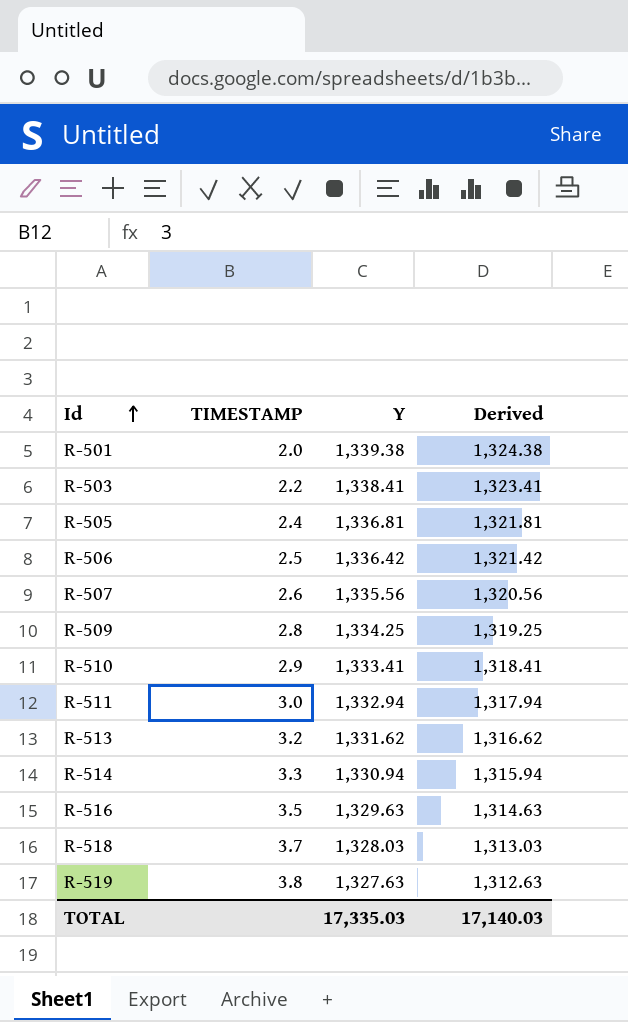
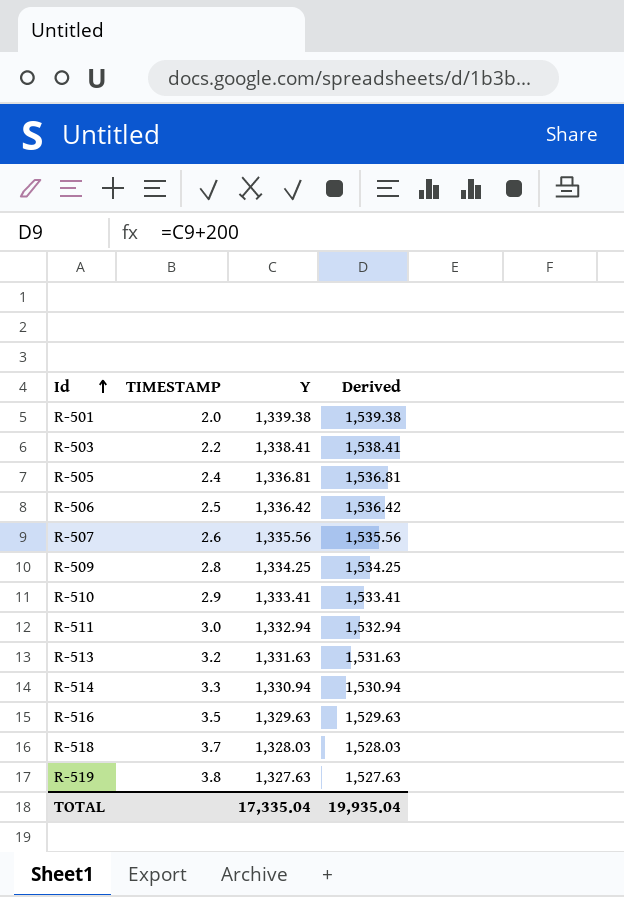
column Derived | formula: [Y] - 15 -> [Y] + 200
R-513 | Y: 1,331.62 -> 1,331.63
TOTAL | Y: 17,335.03 -> 17,335.04
TOTAL | Derived: 17,140.03 -> 19,935.04

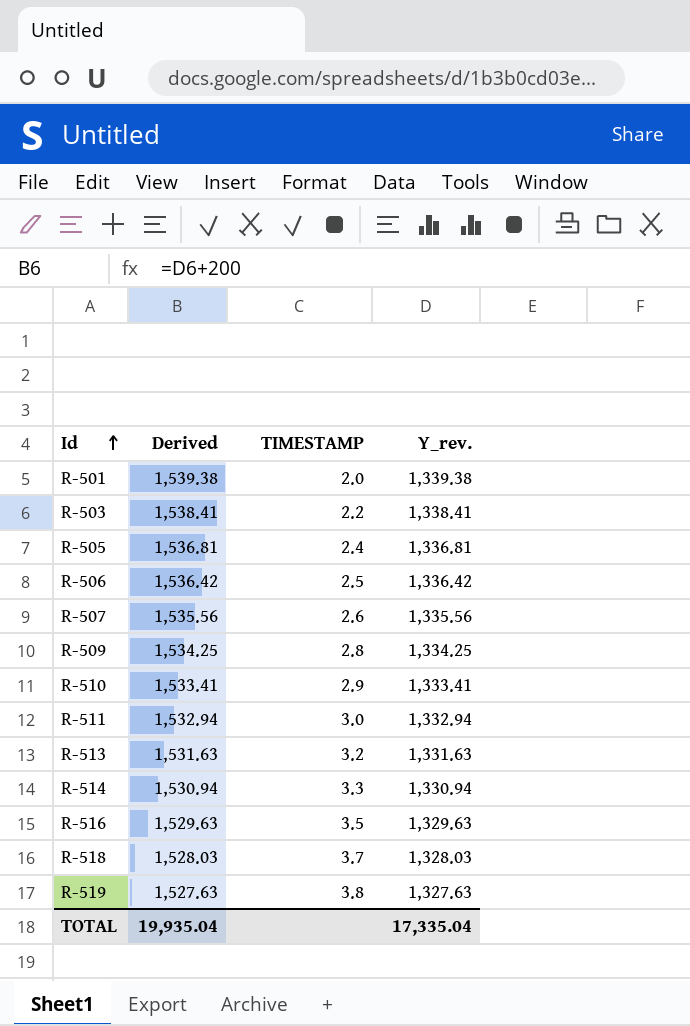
column Derived | position: 4 -> 2
column name: Y -> Y_rev.

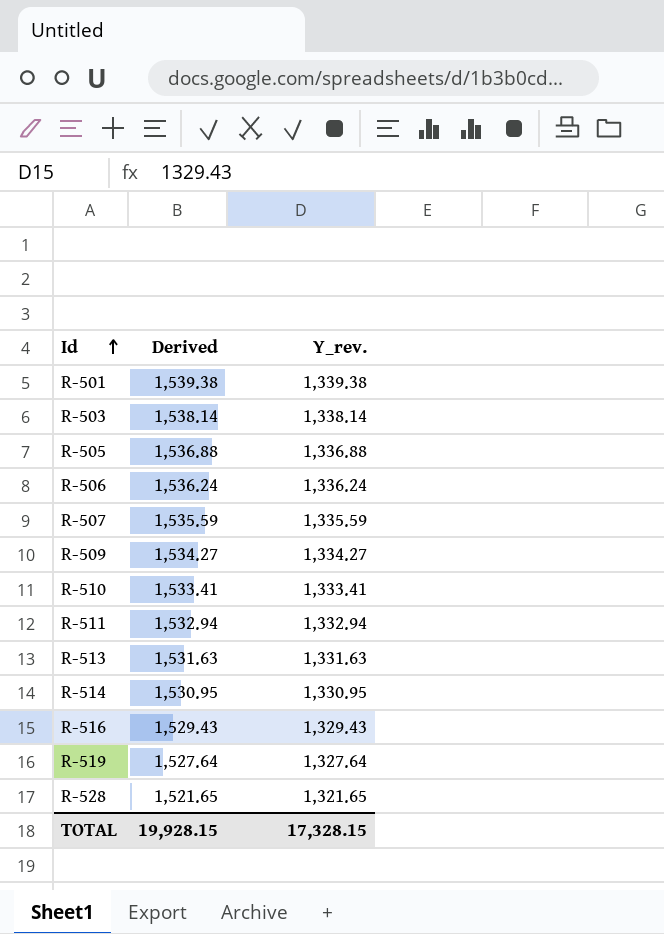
column TIMESTAMP | position: 3 -> none
row R-518: 1,528.03 | 3.7 | 1,328.03 -> none
R-503 | Derived: 1,538.41 -> 1,538.14
R-503 | Y_rev.: 1,338.41 -> 1,338.14
R-505 | Derived: 1,536.81 -> 1,536.88
R-505 | Y_rev.: 1,336.81 -> 1,336.88
R-506 | Derived: 1,536.42 -> 1,536.24
R-506 | Y_rev.: 1,336.42 -> 1,336.24
R-507 | Derived: 1,535.56 -> 1,535.59
R-507 | Y_rev.: 1,335.56 -> 1,335.59
R-509 | Derived: 1,534.25 -> 1,534.27
R-509 | Y_rev.: 1,334.25 -> 1,334.27
R-514 | Derived: 1,530.94 -> 1,530.95
R-514 | Y_rev.: 1,330.94 -> 1,330.95
R-516 | Derived: 1,529.63 -> 1,529.43
R-516 | Y_rev.: 1,329.63 -> 1,329.43
R-519 | Derived: 1,527.63 -> 1,527.64
R-519 | Y_rev.: 1,327.63 -> 1,327.64
row R-528: none -> 1,521.65 | 1,321.65
TOTAL | Derived: 19,935.04 -> 19,928.15
TOTAL | Y_rev.: 17,335.04 -> 17,328.15

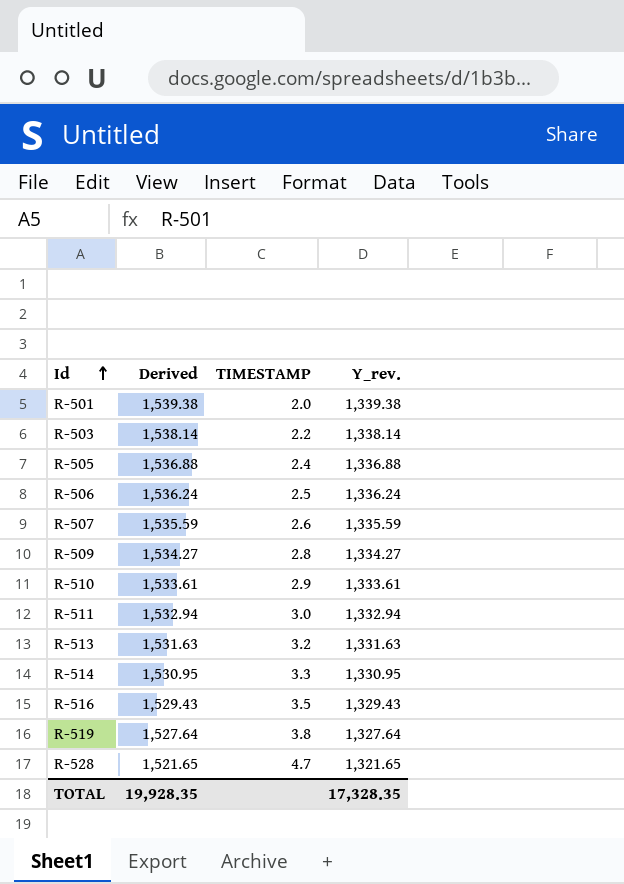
column TIMESTAMP | position: none -> 3
R-510 | Derived: 1,533.41 -> 1,533.61
R-510 | Y_rev.: 1,333.41 -> 1,333.61
TOTAL | Derived: 19,928.15 -> 19,928.35
TOTAL | Y_rev.: 17,328.15 -> 17,328.35

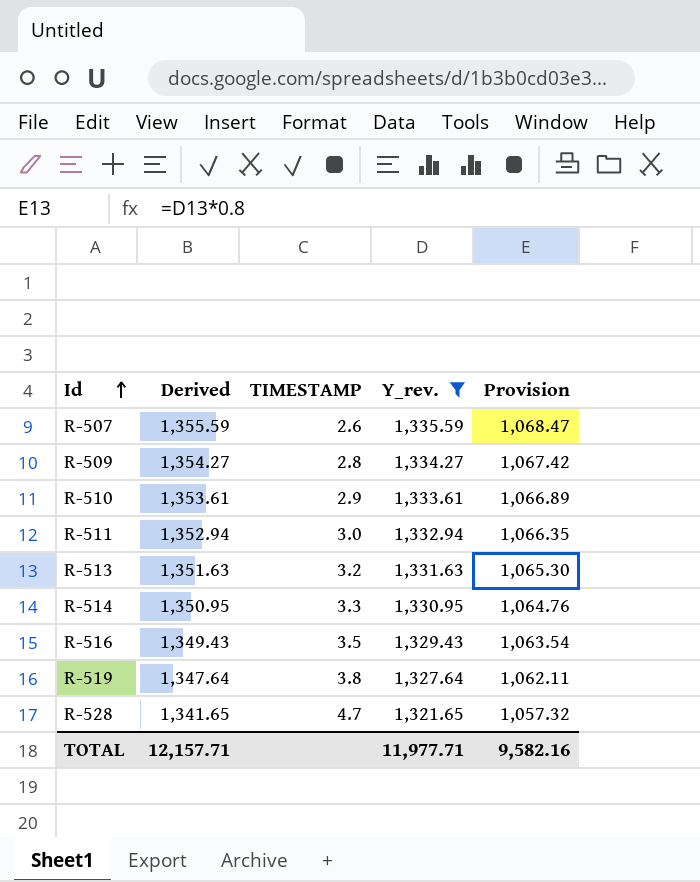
filter: none -> Y_rev. <= 1,335.59
column Derived | formula: [Y_rev.] + 200 -> [Y_rev.] + 20
column Provision | formula: none -> [Y_rev.] * 0.8
TOTAL | Derived: 19,928.35 -> 12,157.71
TOTAL | Y_rev.: 17,328.35 -> 11,977.71

